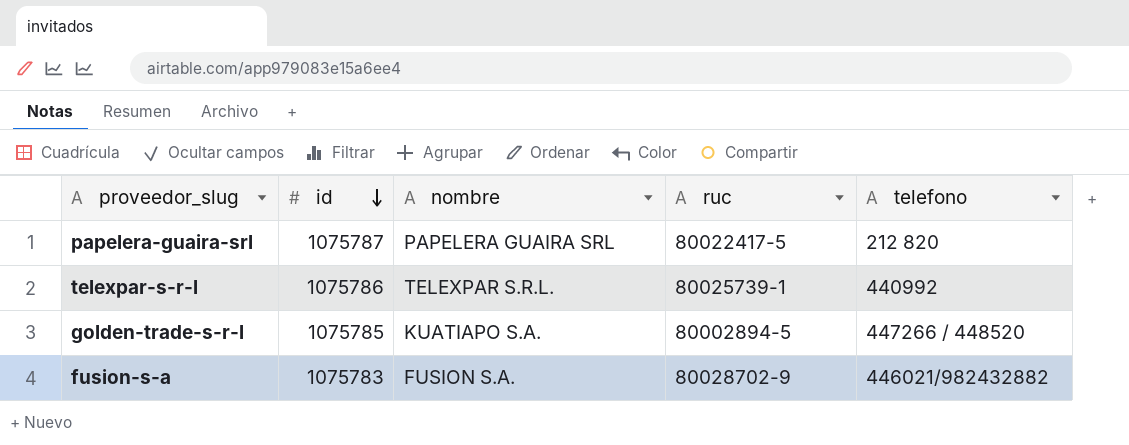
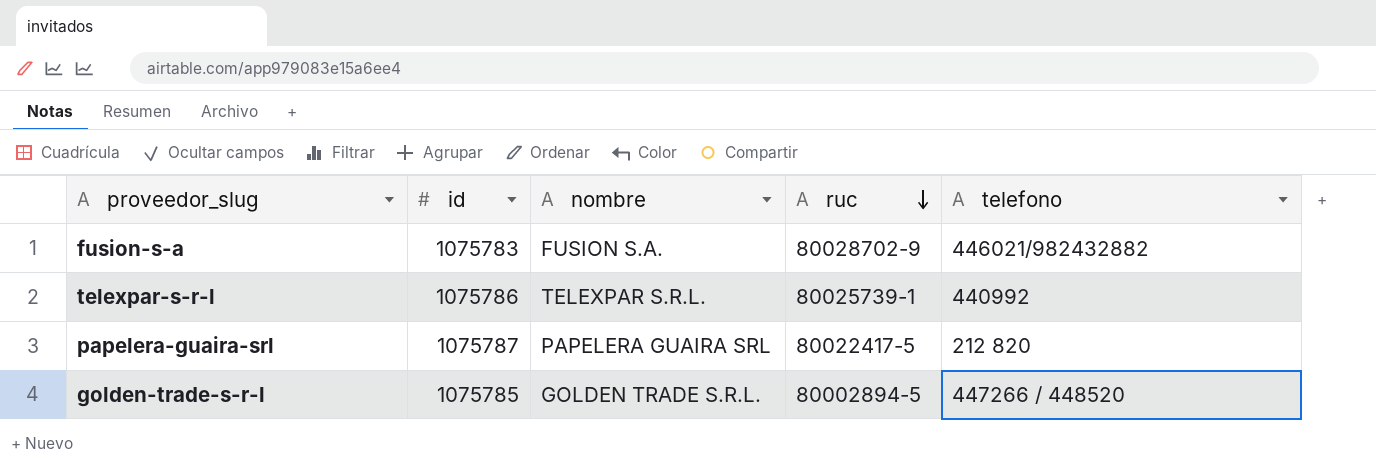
row order: id descending -> ruc descending
golden-trade-s-r-l | nombre: KUATIAPO S.A. -> GOLDEN TRADE S.R.L.

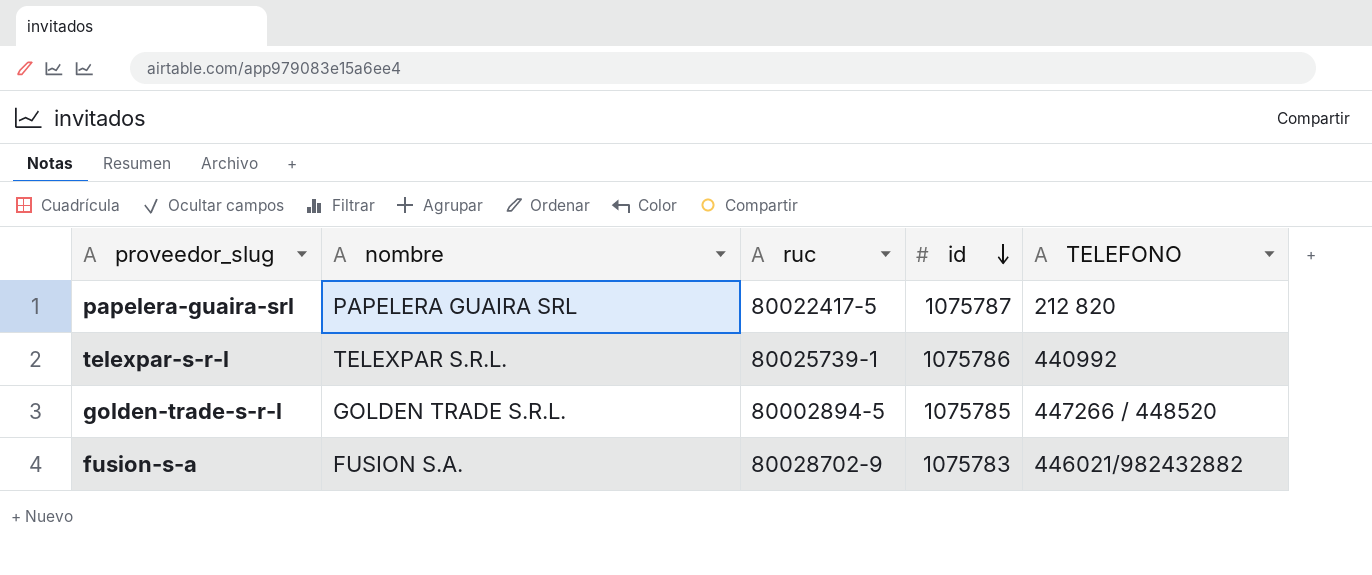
row order: ruc descending -> id descending
column id | position: 2 -> 4
column name: telefono -> TELEFONO

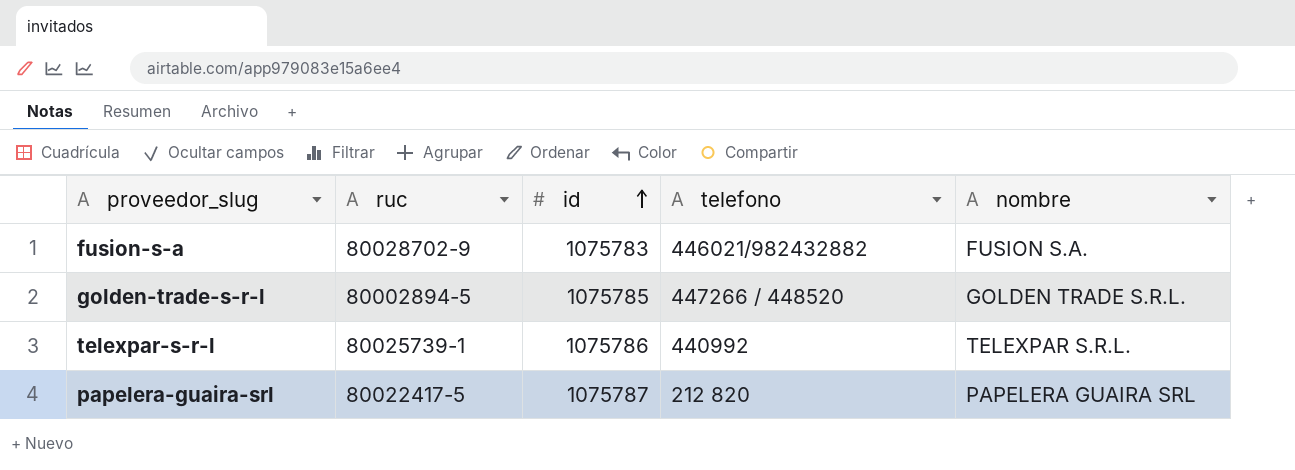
row order: id descending -> id ascending
column name: TELEFONO -> telefono
column nombre | position: 2 -> 5

